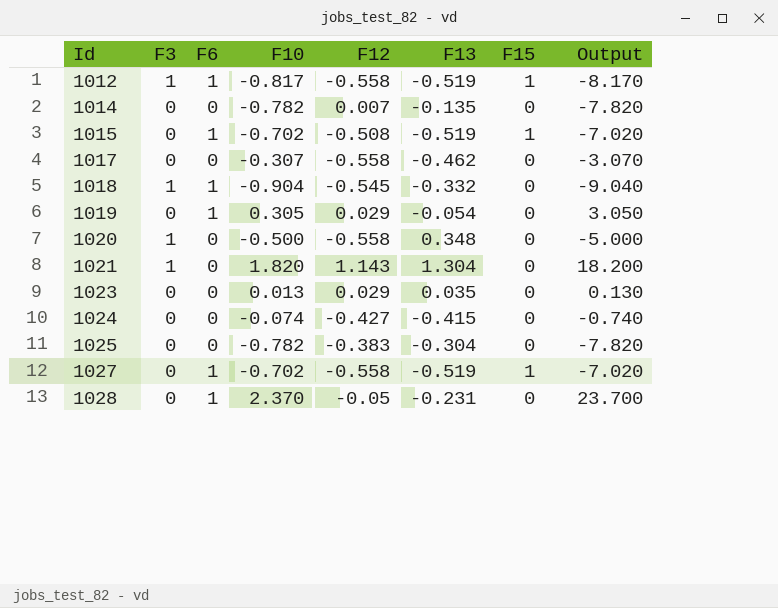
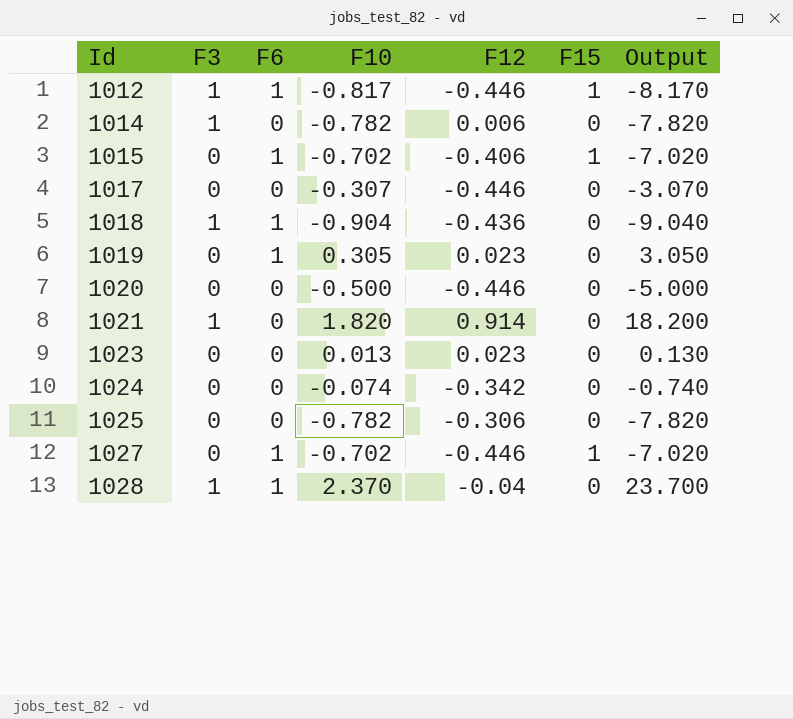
column F13 | position: 6 -> none
1012 | F12: -0.558 -> -0.446
1014 | F3: 0 -> 1
1014 | F12: 0.007 -> 0.006
1015 | F12: -0.508 -> -0.406
1017 | F12: -0.558 -> -0.446
1018 | F12: -0.545 -> -0.436
1019 | F12: 0.029 -> 0.023
1020 | F3: 1 -> 0
1020 | F12: -0.558 -> -0.446
1021 | F12: 1.143 -> 0.914
1023 | F12: 0.029 -> 0.023
1024 | F12: -0.427 -> -0.342
1025 | F12: -0.383 -> -0.306
1027 | F12: -0.558 -> -0.446
1028 | F3: 0 -> 1
1028 | F12: -0.05 -> -0.04

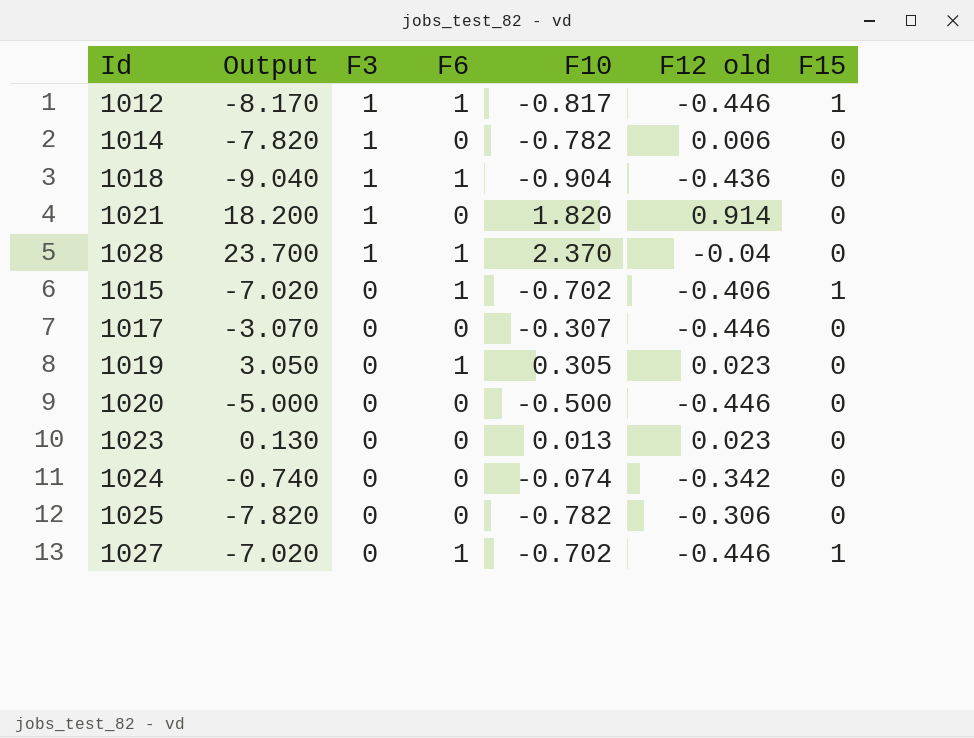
row order: Id ascending -> F3 descending
column Output | position: 7 -> 2
column name: F12 -> F12 old

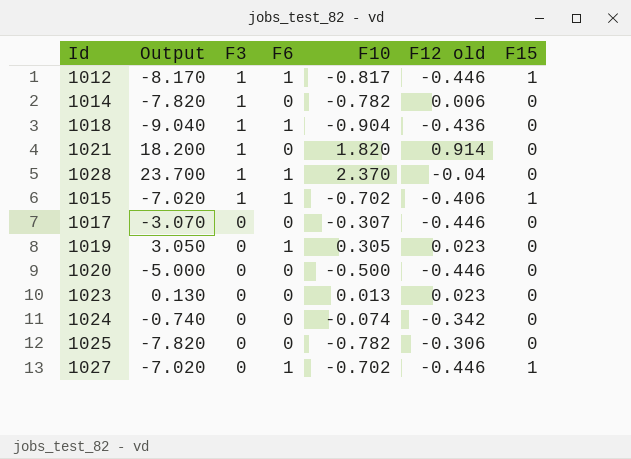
1015 | F3: 0 -> 1

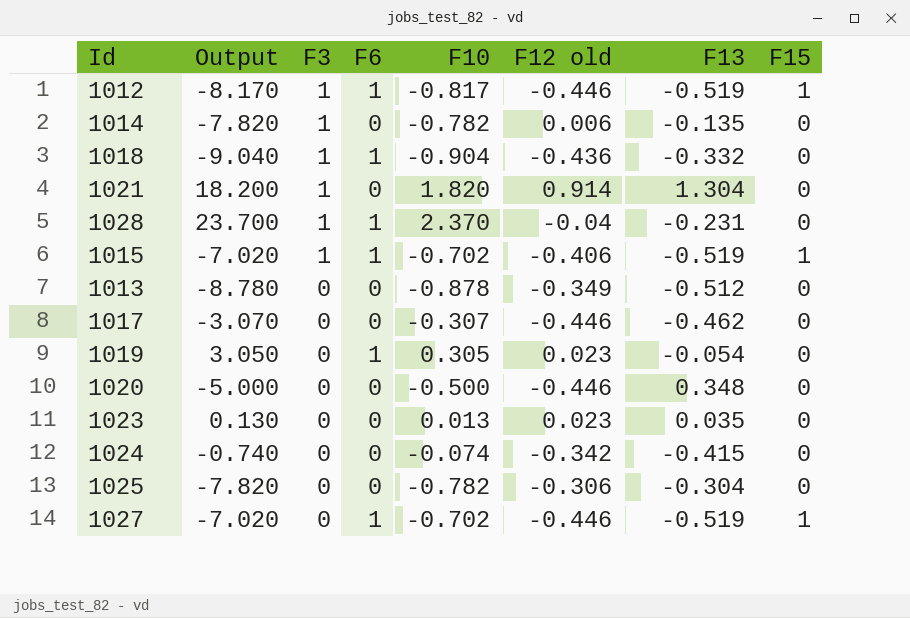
column F13 | position: none -> 7
row 1013: none -> -8.780 | 0 | 0 | -0.878 | -0.349 | -0.512 | 0

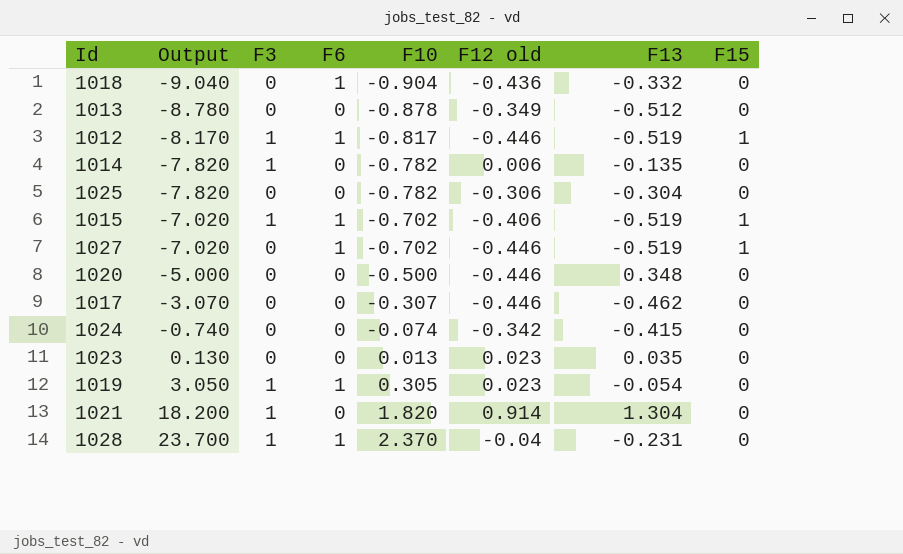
row order: F3 descending -> Output ascending
1018 | F3: 1 -> 0
1019 | F3: 0 -> 1

